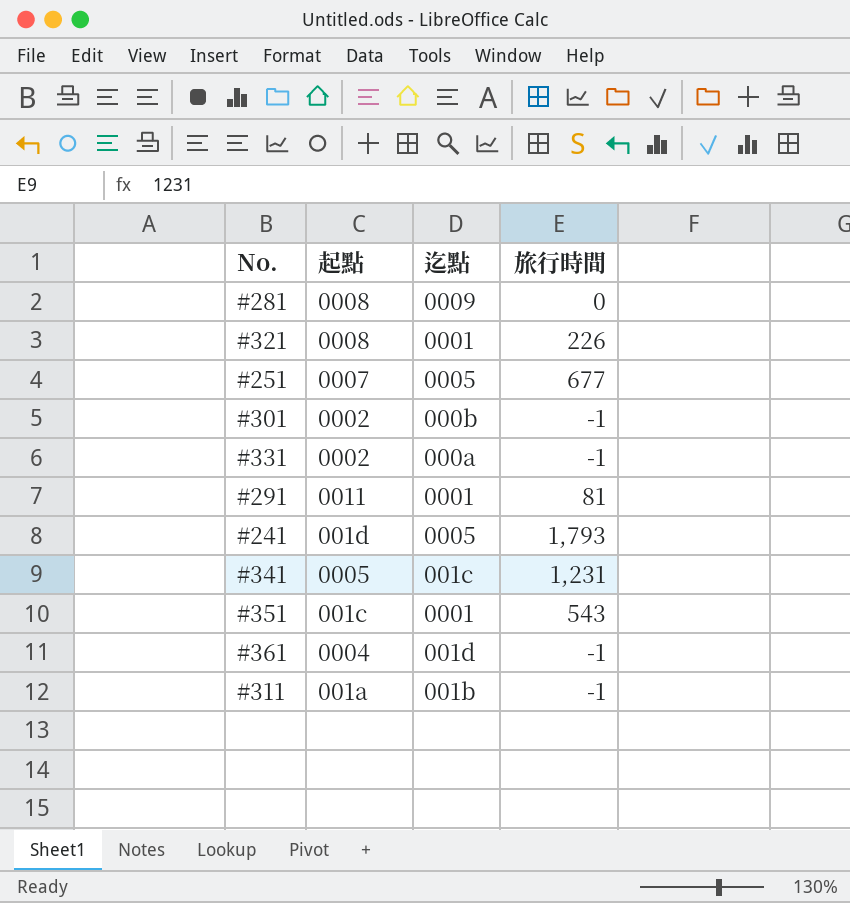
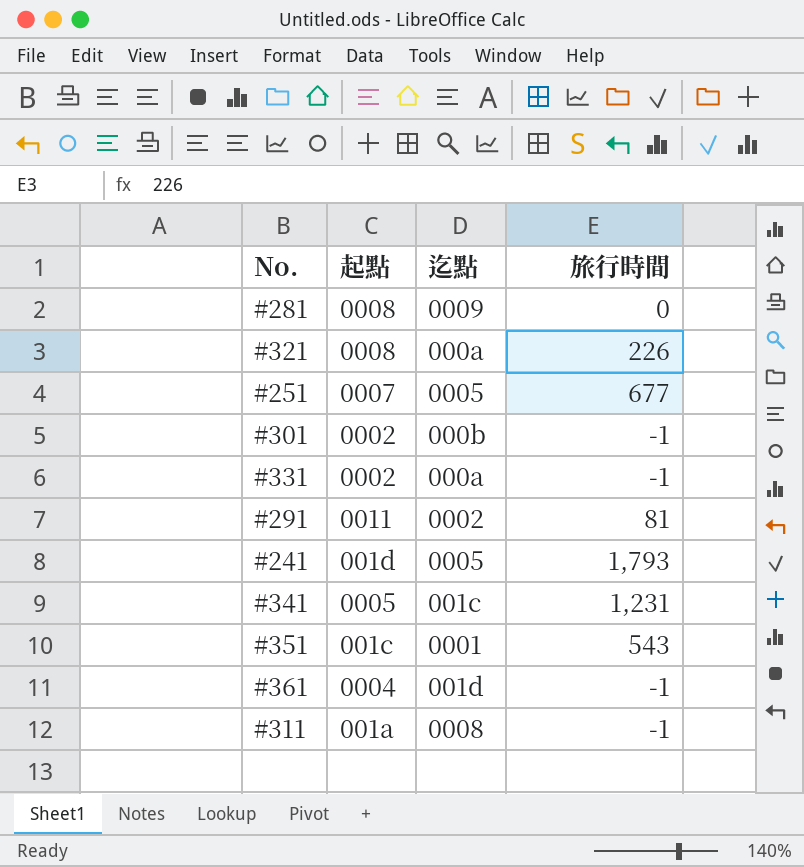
#321 | 迄點: 0001 -> 000a
#291 | 迄點: 0001 -> 0002
#311 | 迄點: 001b -> 0008

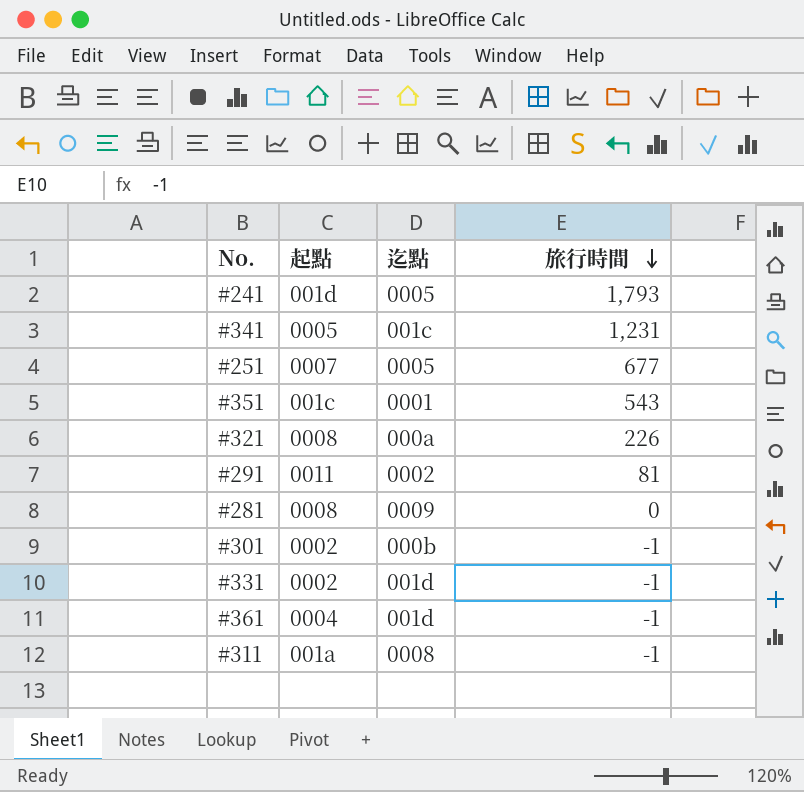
row order: none -> 旅行時間 descending
#331 | 迄點: 000a -> 001d

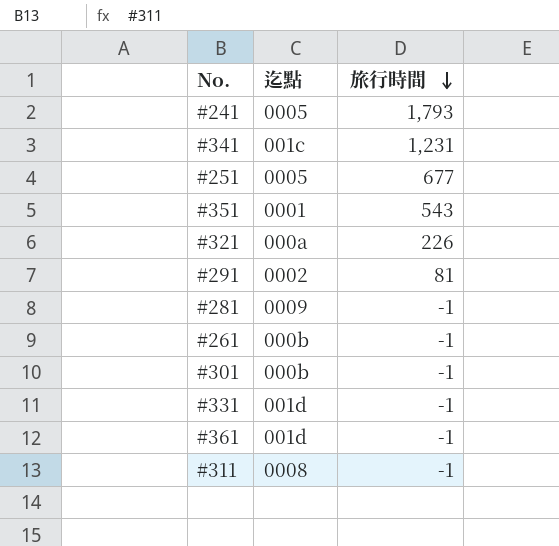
column 起點 | position: 2 -> none
#281 | 旅行時間: 0 -> -1
row #261: none -> 000b | -1

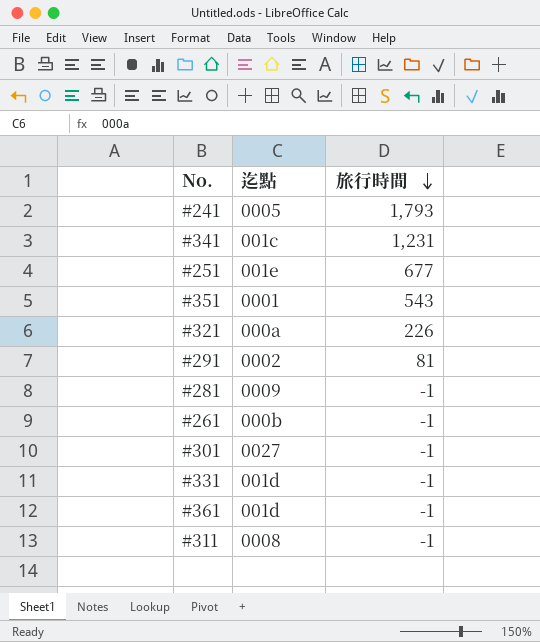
#251 | 迄點: 0005 -> 001e
#301 | 迄點: 000b -> 0027

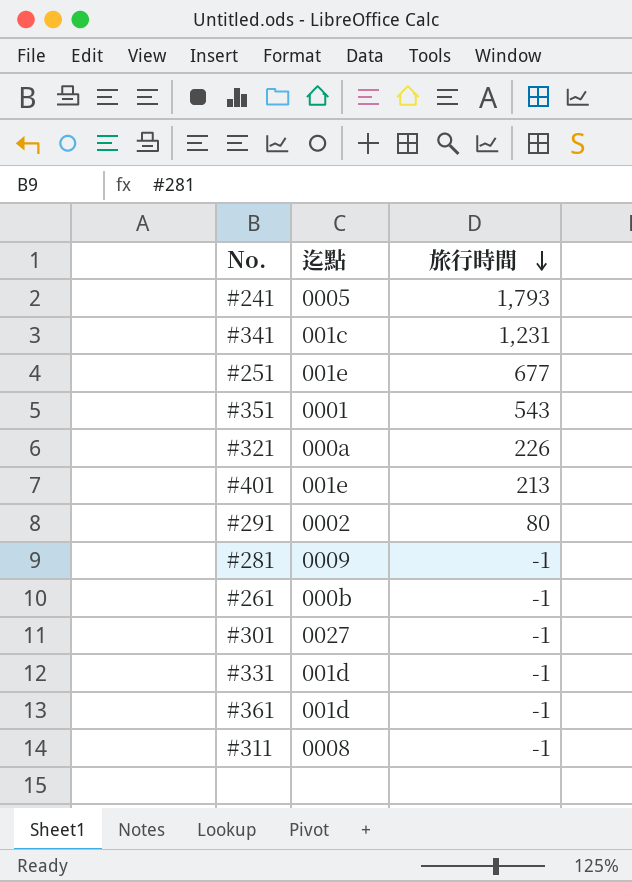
row #401: none -> 001e | 213
#291 | 旅行時間: 81 -> 80

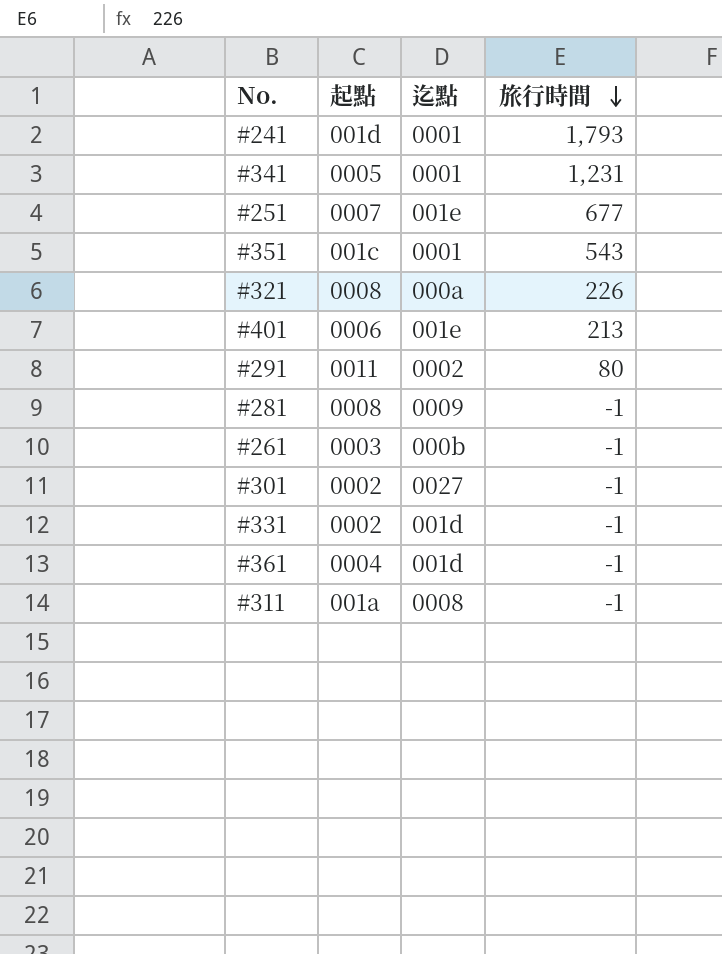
column 起點 | position: none -> 2
#241 | 迄點: 0005 -> 0001
#341 | 迄點: 001c -> 0001

